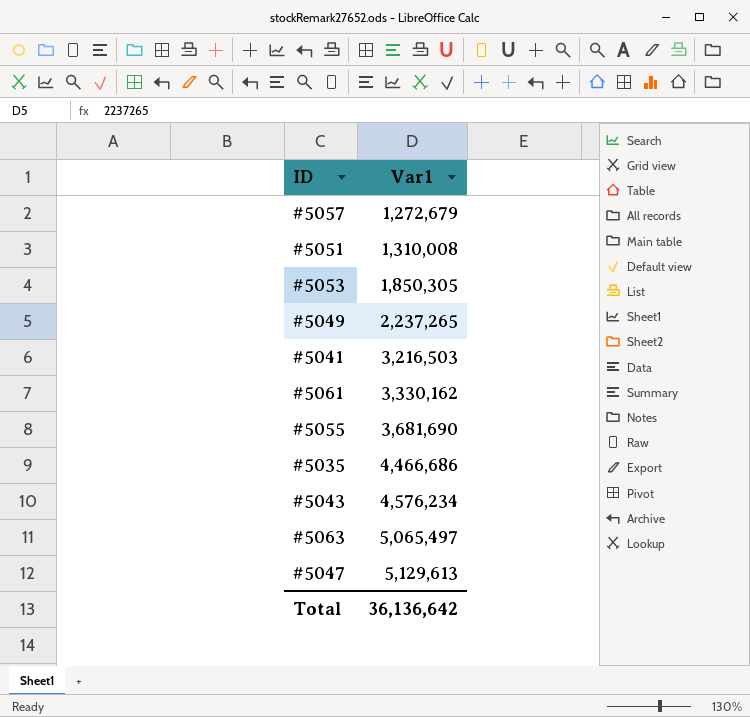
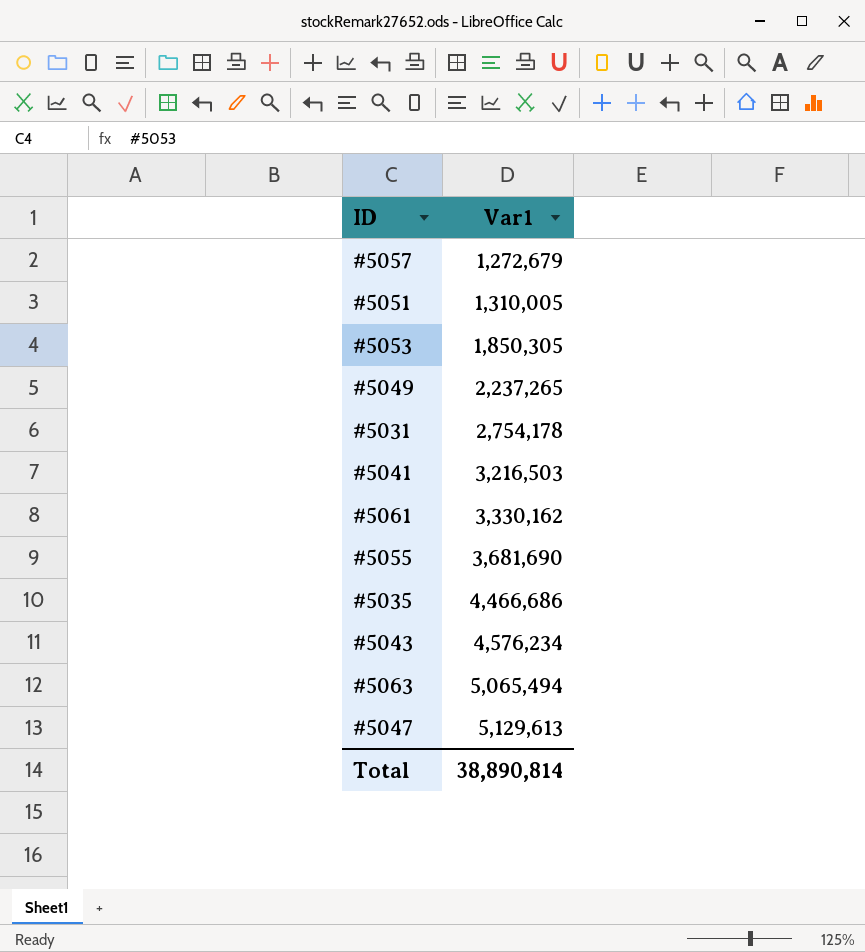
#5051 | Var1: 1,310,008 -> 1,310,005
row #5031: none -> 2,754,178
#5063 | Var1: 5,065,497 -> 5,065,494
Total | Var1: 36,136,642 -> 38,890,814

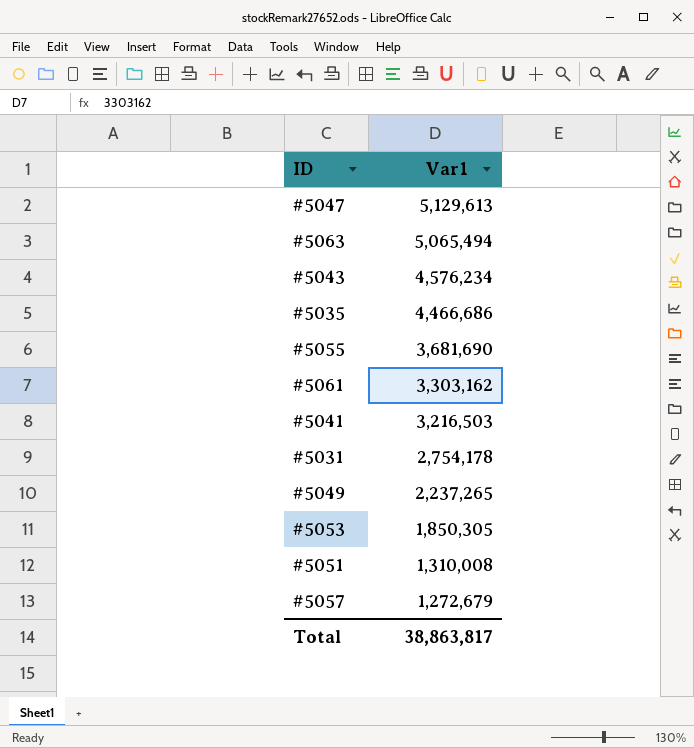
row order: Var1 ascending -> Var1 descending
#5061 | Var1: 3,330,162 -> 3,303,162
#5051 | Var1: 1,310,005 -> 1,310,008
Total | Var1: 38,890,814 -> 38,863,817

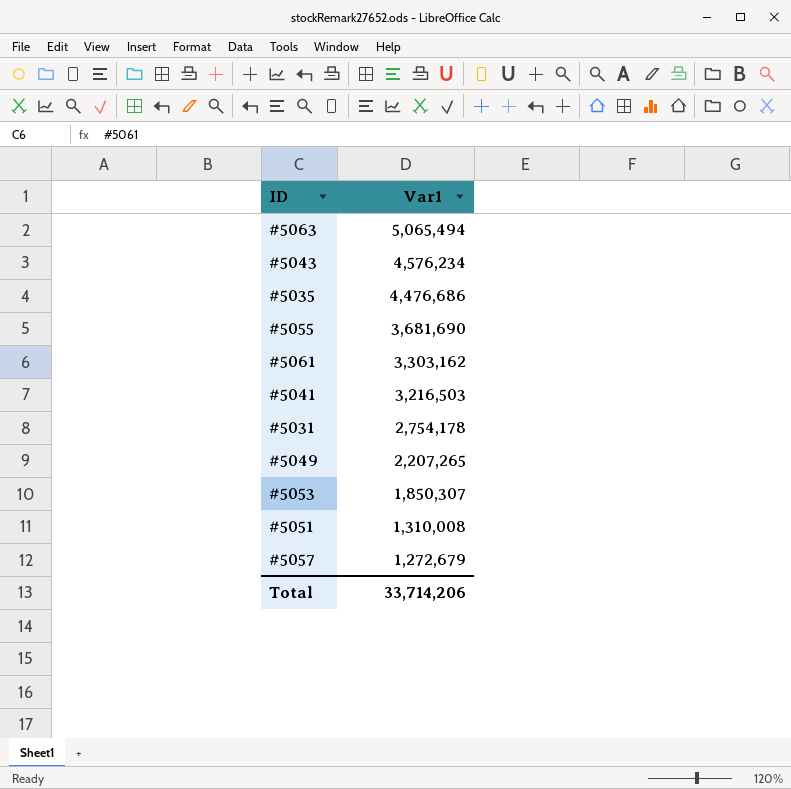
row #5047: 5,129,613 -> none
#5035 | Var1: 4,466,686 -> 4,476,686
#5049 | Var1: 2,237,265 -> 2,207,265
#5053 | Var1: 1,850,305 -> 1,850,307
Total | Var1: 38,863,817 -> 33,714,206

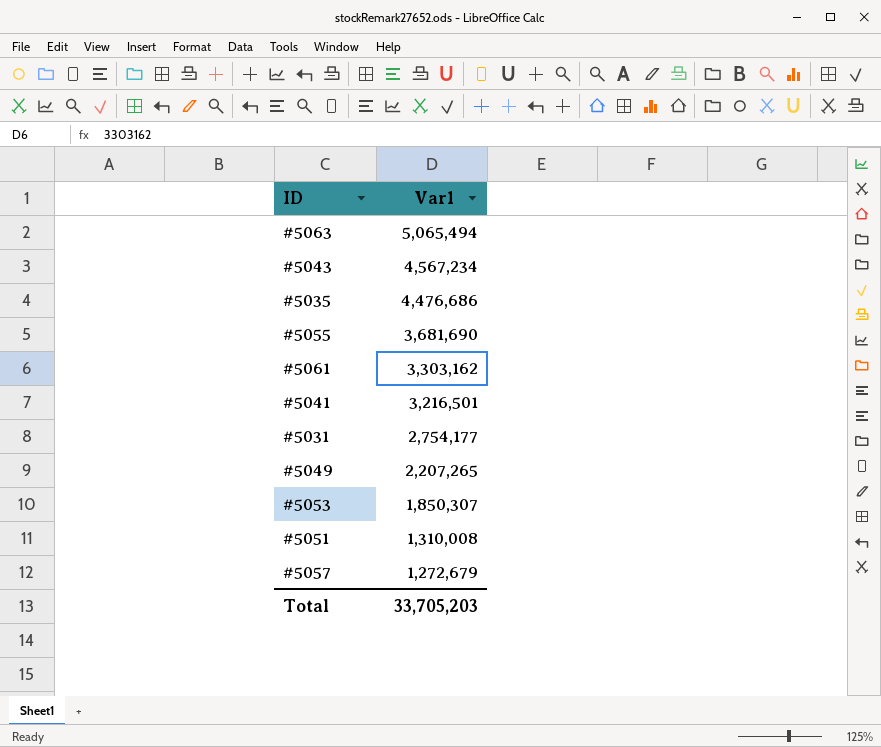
#5043 | Var1: 4,576,234 -> 4,567,234
#5041 | Var1: 3,216,503 -> 3,216,501
#5031 | Var1: 2,754,178 -> 2,754,177
Total | Var1: 33,714,206 -> 33,705,203

